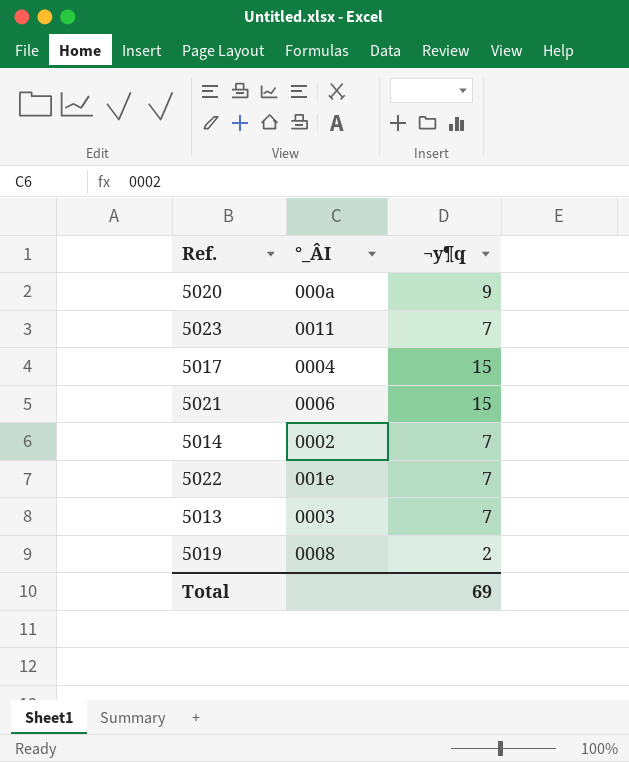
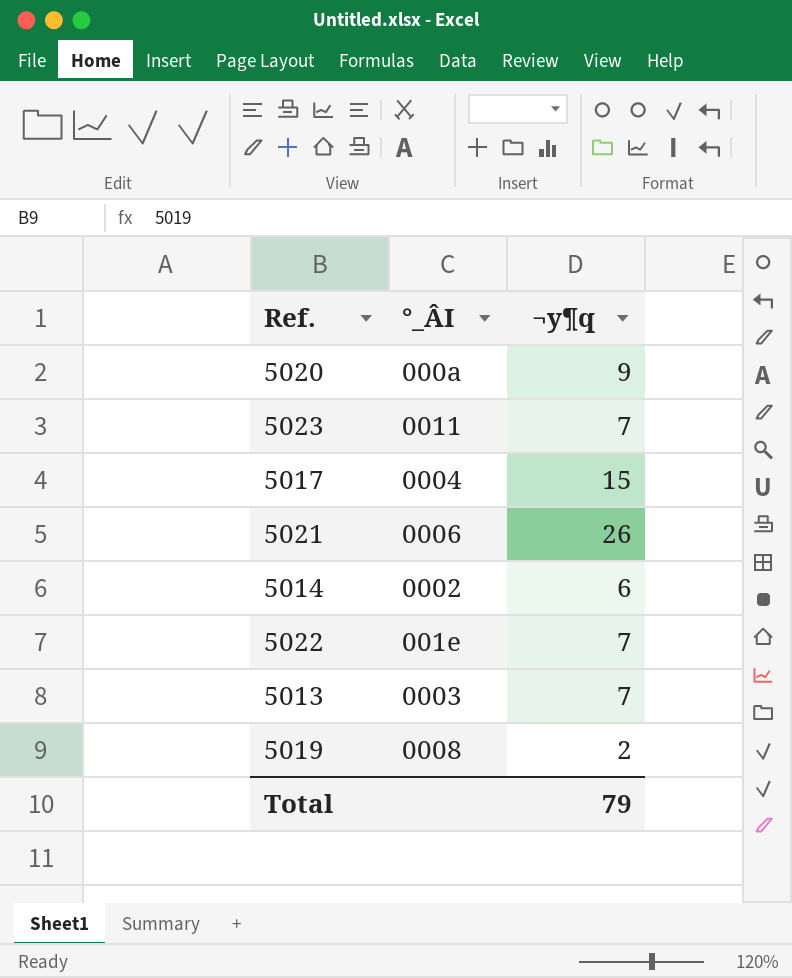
5021 | ¬y¶q: 15 -> 26
5014 | ¬y¶q: 7 -> 6
Total | ¬y¶q: 69 -> 79

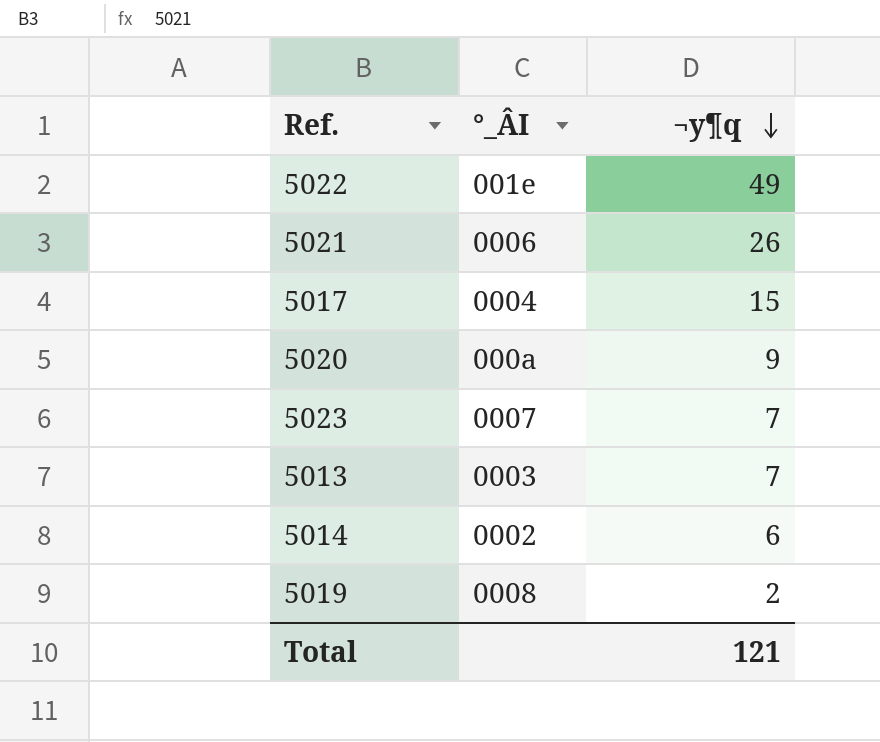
row order: none -> ¬y¶q descending
5022 | ¬y¶q: 7 -> 49
5023 | °_ÂI: 0011 -> 0007
Total | ¬y¶q: 79 -> 121

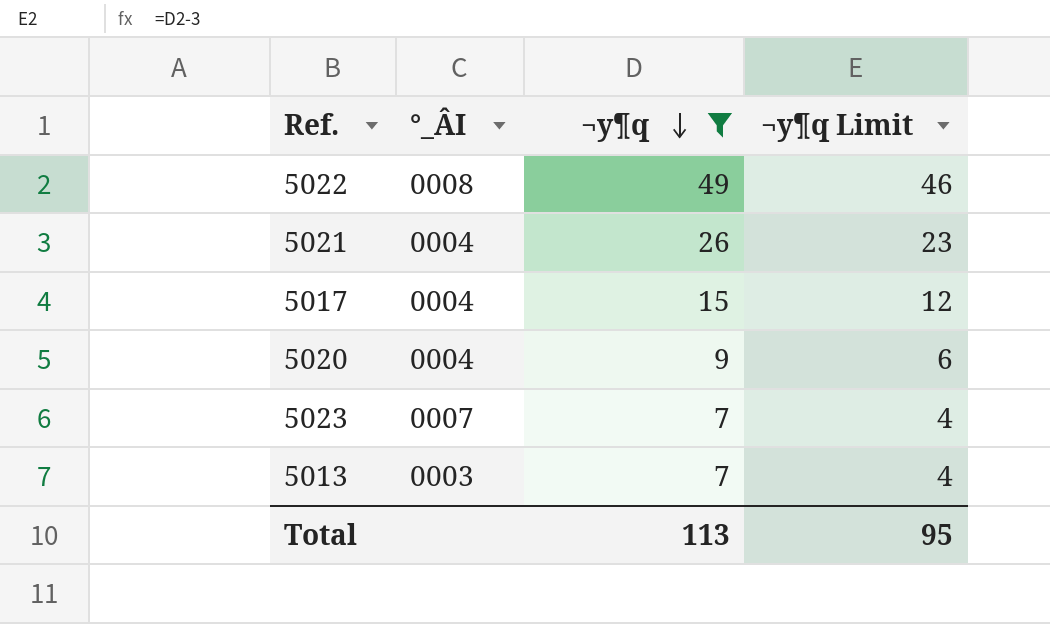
filter: none -> ¬y¶q >= 7
column ¬y¶q Limit | formula: none -> [¬y¶q] - 3
5022 | °_ÂI: 001e -> 0008
5021 | °_ÂI: 0006 -> 0004
5020 | °_ÂI: 000a -> 0004
Total | ¬y¶q: 121 -> 113

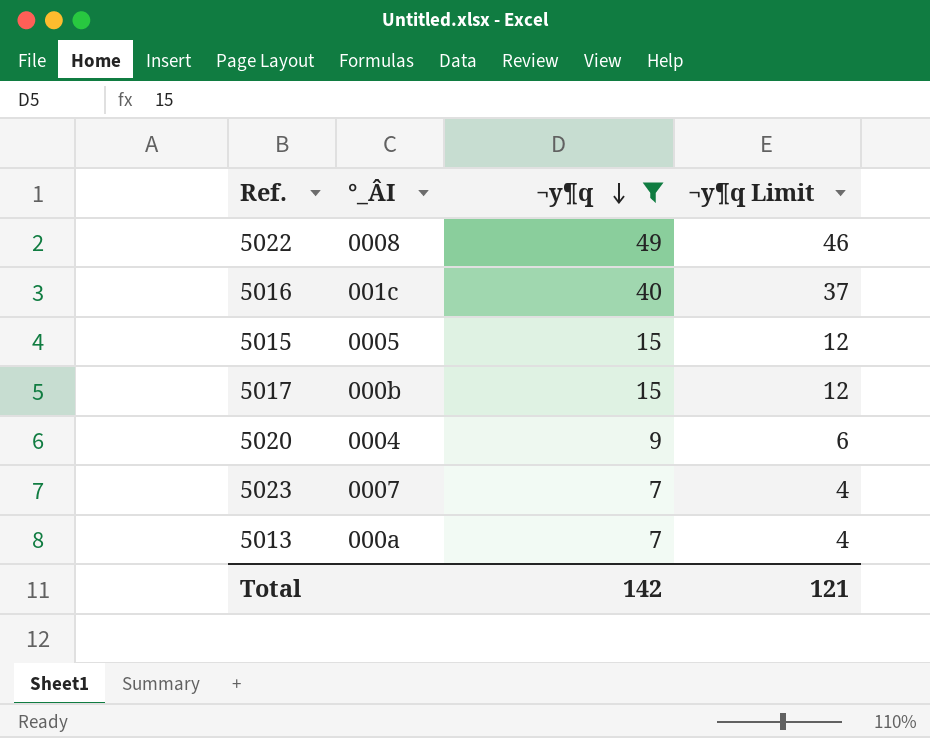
row 5021: 0004 | 26 | 23 -> none
row 5016: none -> 001c | 40 | 37
row 5015: none -> 0005 | 15 | 12
5017 | °_ÂI: 0004 -> 000b
5013 | °_ÂI: 0003 -> 000a
Total | ¬y¶q: 113 -> 142
Total | ¬y¶q Limit: 95 -> 121

